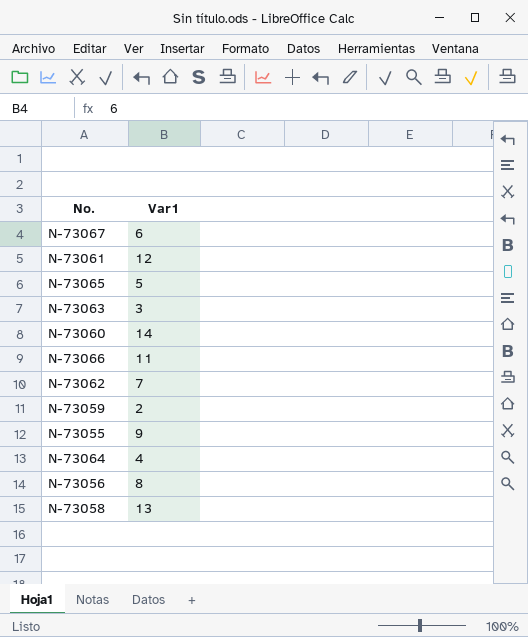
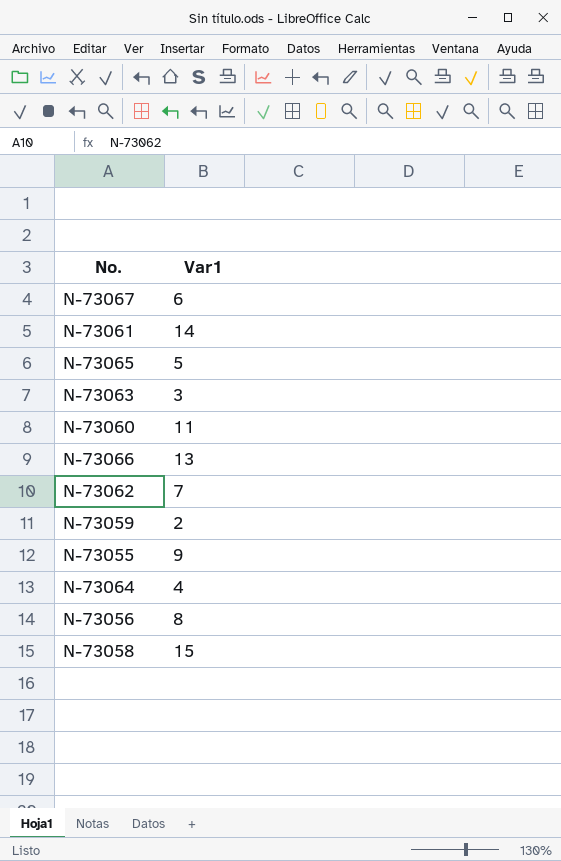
N-73061 | Var1: 12 -> 14
N-73060 | Var1: 14 -> 11
N-73066 | Var1: 11 -> 13
N-73058 | Var1: 13 -> 15

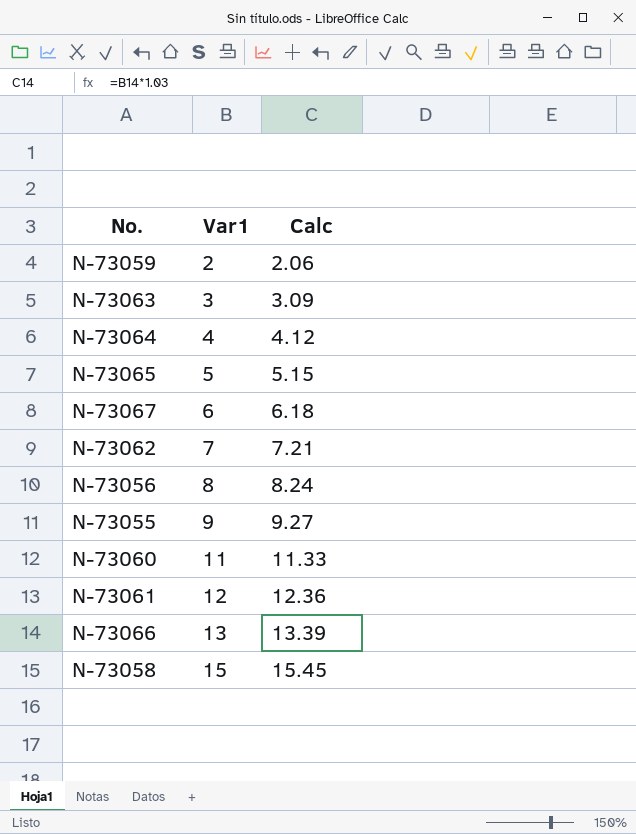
row order: none -> Var1 ascending
column Calc | formula: none -> [Var1] * 1.03
N-73061 | Var1: 14 -> 12

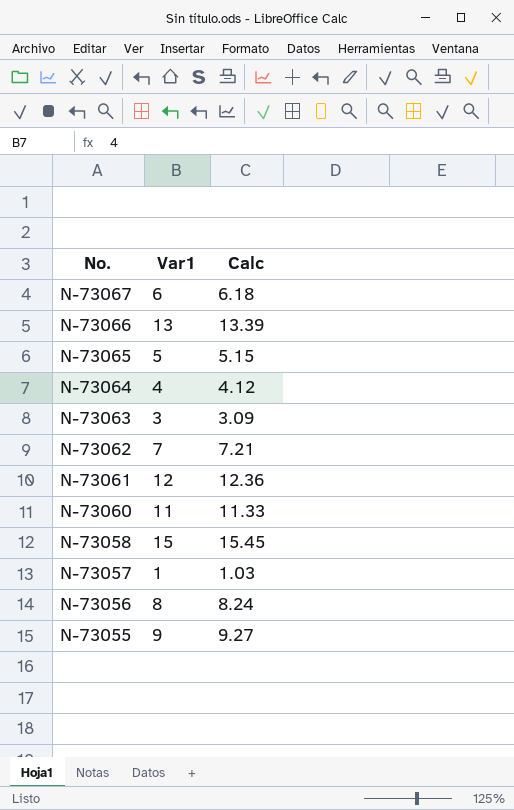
row order: Var1 ascending -> No. descending
row N-73059: 2 | 2.06 -> none
row N-73057: none -> 1 | 1.03

